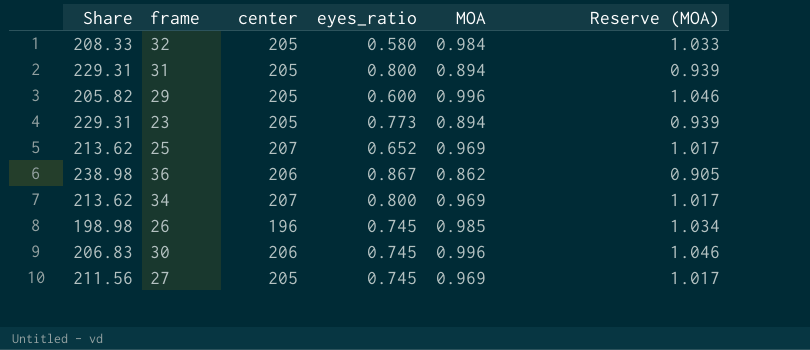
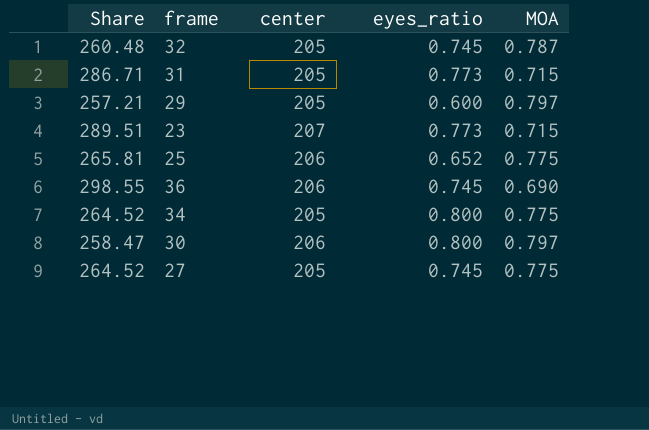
column Reserve (MOA) | formula: [MOA] * 1.05 -> none
row 26: 198.98 | 196 | 0.745 | 0.985 | 1.034 -> none
32 | Share: 208.33 -> 260.48
32 | eyes_ratio: 0.580 -> 0.745
32 | MOA: 0.984 -> 0.787
31 | Share: 229.31 -> 286.71
31 | eyes_ratio: 0.800 -> 0.773
31 | MOA: 0.894 -> 0.715
29 | Share: 205.82 -> 257.21
29 | MOA: 0.996 -> 0.797
23 | Share: 229.31 -> 289.51
23 | center: 205 -> 207
23 | MOA: 0.894 -> 0.715
25 | Share: 213.62 -> 265.81
25 | center: 207 -> 206
25 | MOA: 0.969 -> 0.775
36 | Share: 238.98 -> 298.55
36 | eyes_ratio: 0.867 -> 0.745
36 | MOA: 0.862 -> 0.690
34 | Share: 213.62 -> 264.52
34 | center: 207 -> 205
34 | MOA: 0.969 -> 0.775
30 | Share: 206.83 -> 258.47
30 | eyes_ratio: 0.745 -> 0.800
30 | MOA: 0.996 -> 0.797
27 | Share: 211.56 -> 264.52
27 | MOA: 0.969 -> 0.775

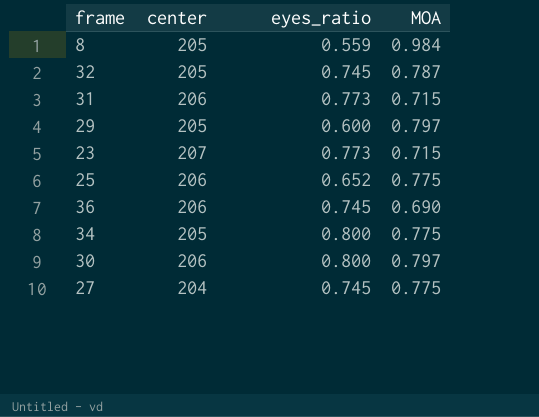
column Share | formula: [center] / [MOA] -> none
row 8: none -> 205 | 0.559 | 0.984
31 | center: 205 -> 206
27 | center: 205 -> 204

